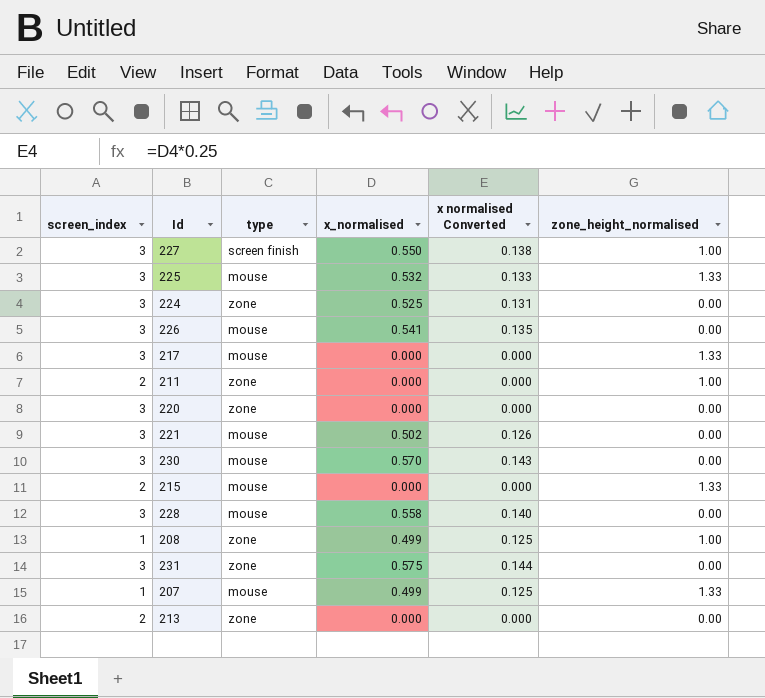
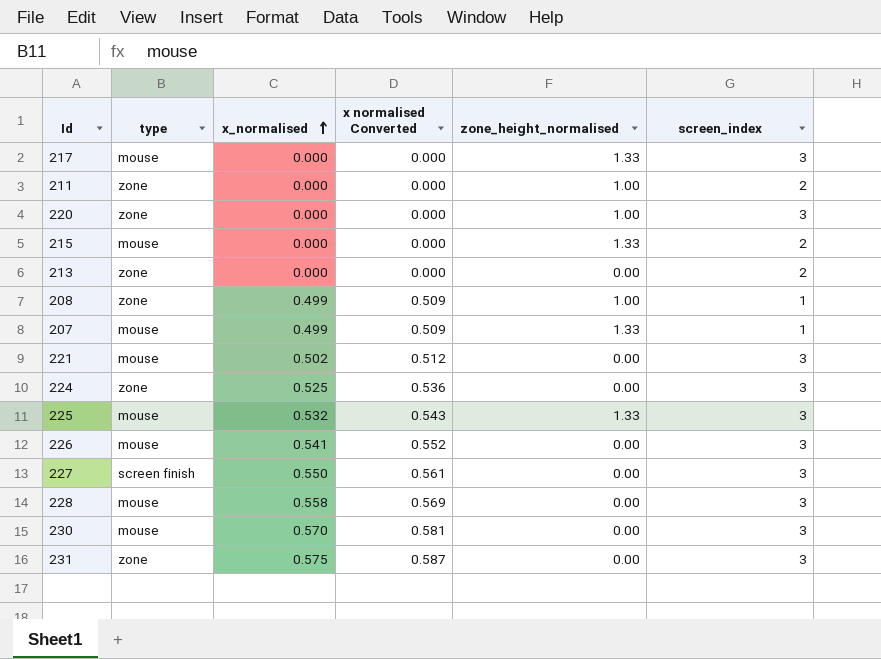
row order: none -> x_normalised ascending
column x normalised Converted | formula: [x_normalised] * 0.25 -> [x_normalised] * 1.02
column screen_index | position: 1 -> 6
220 | zone_height_normalised: 0.00 -> 1.00
227 | zone_height_normalised: 1.00 -> 0.00

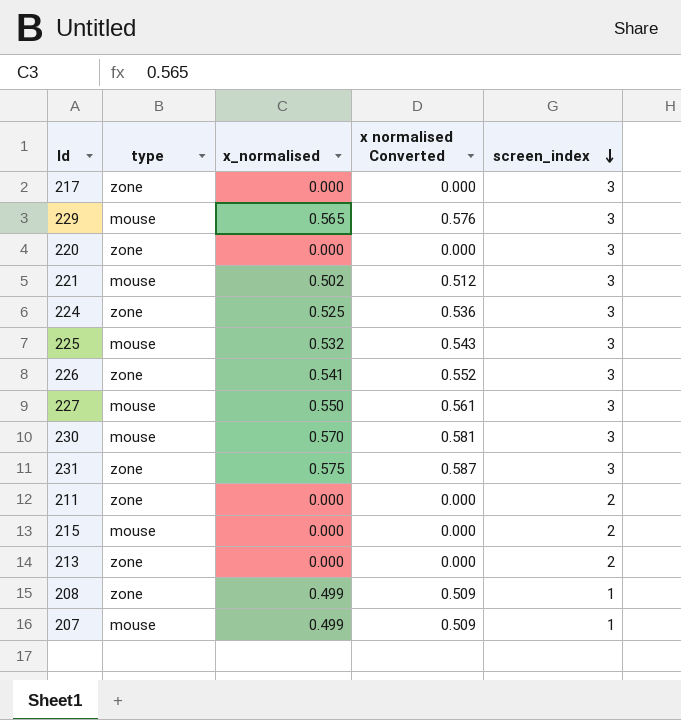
row order: x_normalised ascending -> screen_index descending
column zone_height_normalised | position: 5 -> none
row 228: mouse | 0.558 | 0.569 | 0.00 | 3 -> none
217 | type: mouse -> zone
row 229: none -> mouse | 0.565 | 0.576 | 3
226 | type: mouse -> zone
227 | type: screen finish -> mouse

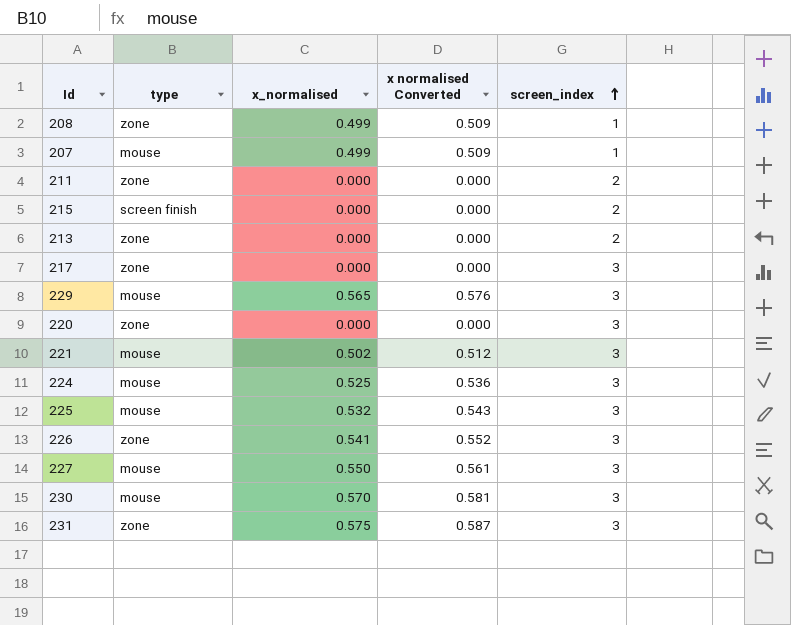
row order: screen_index descending -> screen_index ascending
215 | type: mouse -> screen finish
224 | type: zone -> mouse

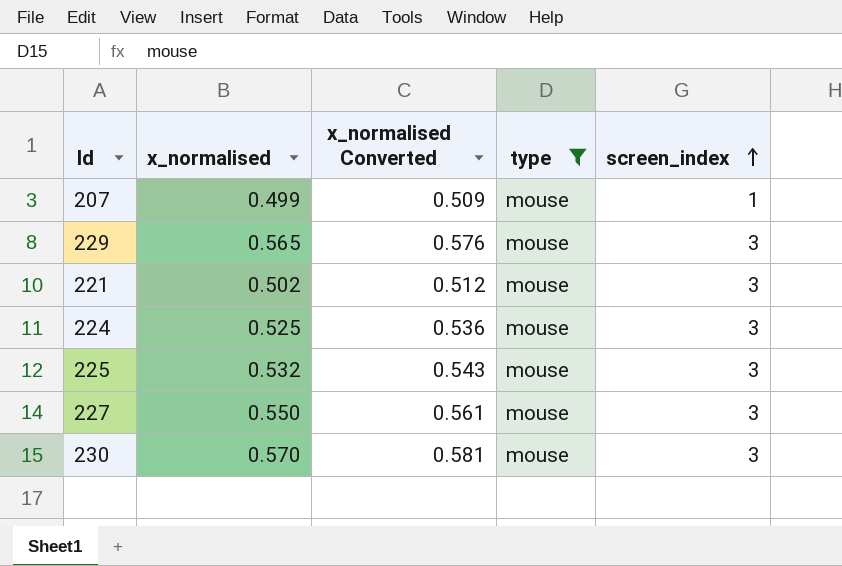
filter: none -> type = mouse
column name: x normalised Converted -> x_normalised Converted
column type | position: 2 -> 4

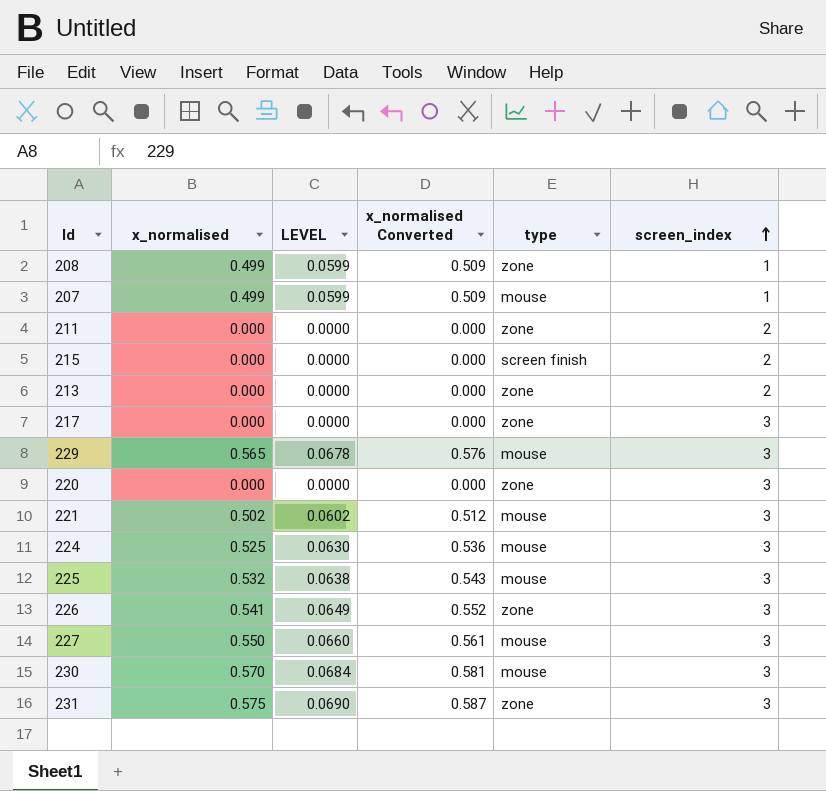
filter: type = mouse -> none
column LEVEL | formula: none -> [x_normalised] * 0.12

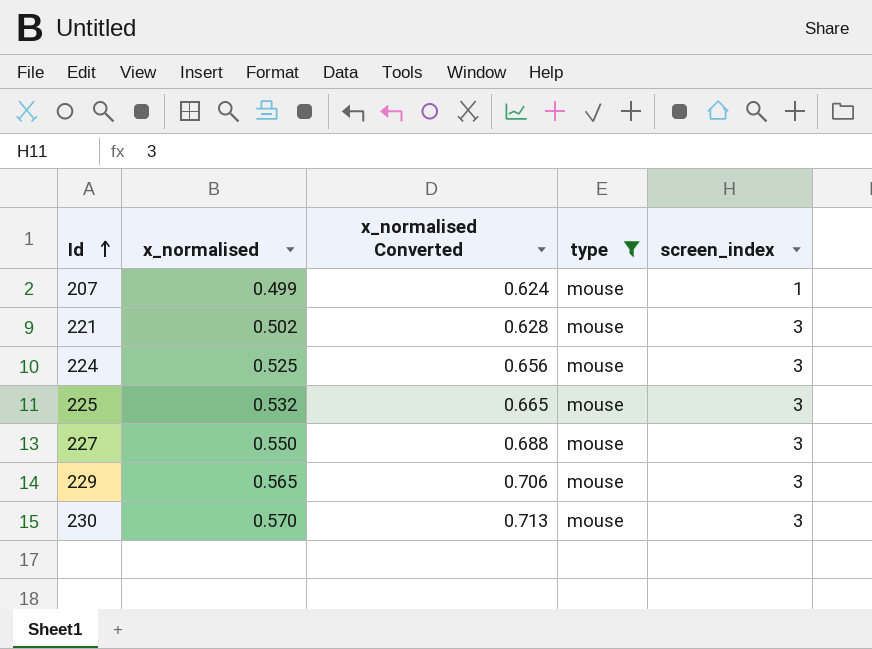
filter: none -> type = mouse
row order: screen_index ascending -> Id ascending
column LEVEL | formula: [x_normalised] * 0.12 -> none
column x_normalised Converted | formula: [x_normalised] * 1.02 -> [x_normalised] * 1.25

